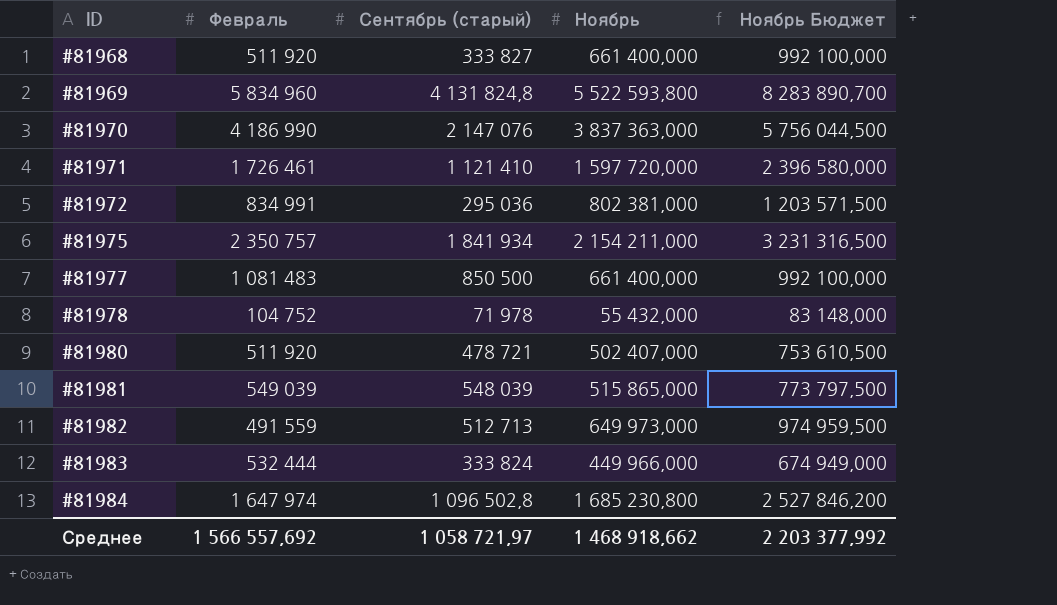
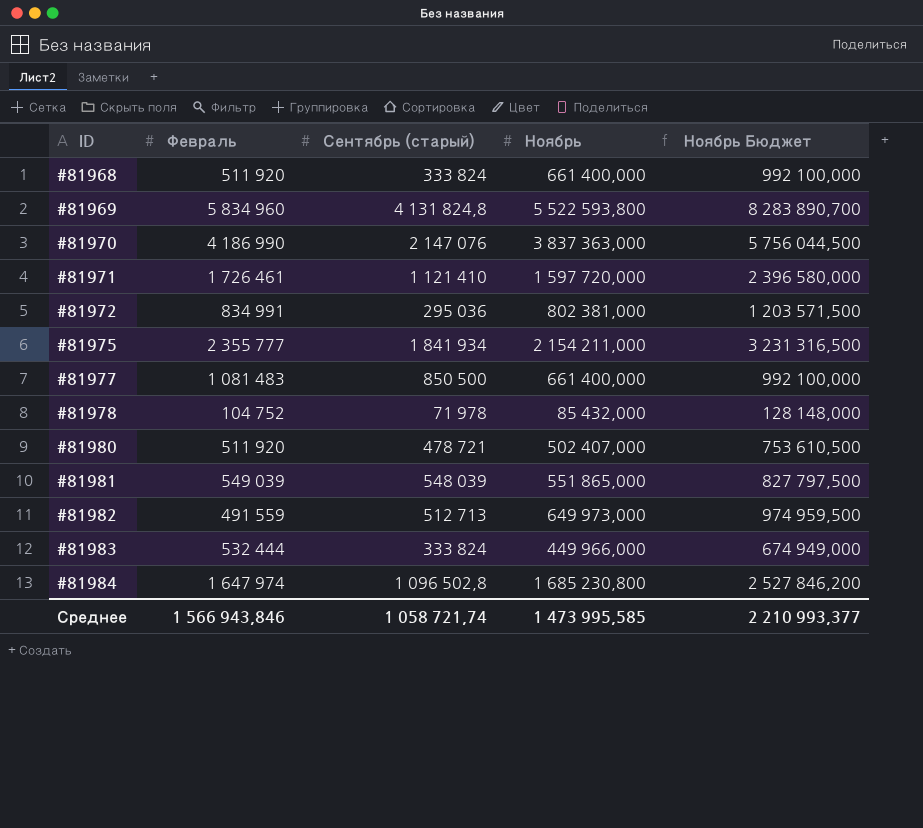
#81968 | Сентябрь (старый): 333 827 -> 333 824
#81975 | Февраль: 2 350 757 -> 2 355 777
#81978 | Ноябрь: 55 432,000 -> 85 432,000
#81978 | Ноябрь Бюджет: 83 148,000 -> 128 148,000
#81981 | Ноябрь: 515 865,000 -> 551 865,000
#81981 | Ноябрь Бюджет: 773 797,500 -> 827 797,500
Среднее | Февраль: 1 566 557,692 -> 1 566 943,846
Среднее | Сентябрь (старый): 1 058 721,97 -> 1 058 721,74
Среднее | Ноябрь: 1 468 918,662 -> 1 473 995,585
Среднее | Ноябрь Бюджет: 2 203 377,992 -> 2 210 993,377

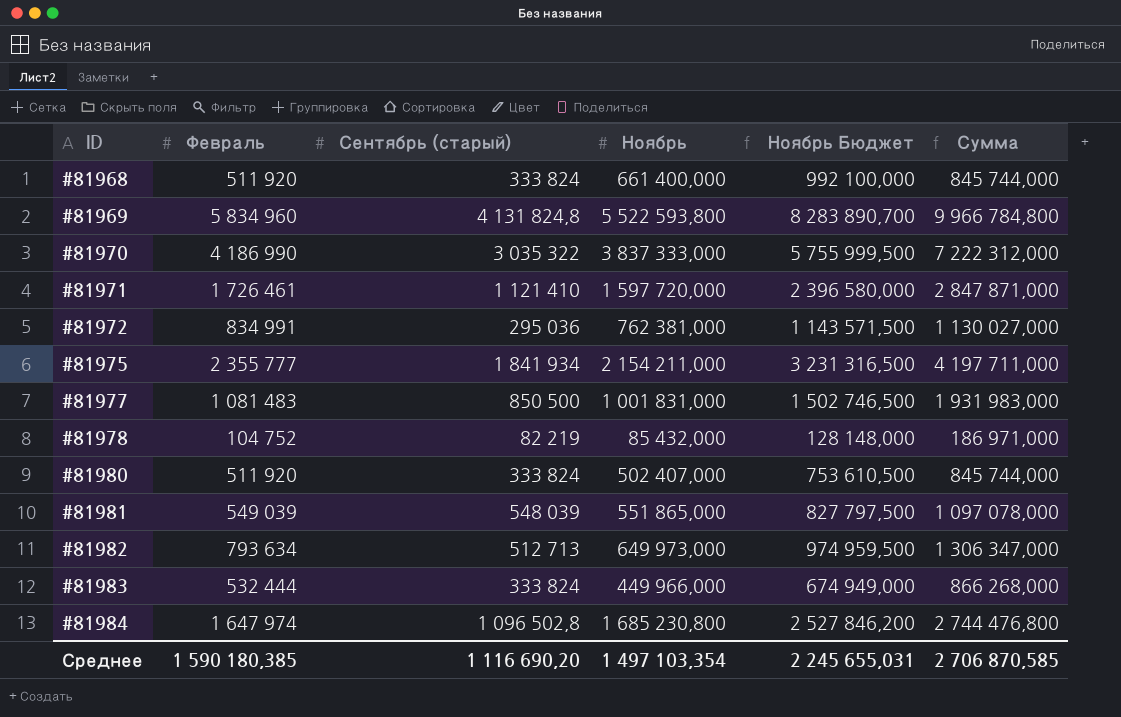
column Сумма | formula: none -> [Февраль] + [Сентябрь (старый)]
#81970 | Сентябрь (старый): 2 147 076 -> 3 035 322
#81970 | Ноябрь: 3 837 363,000 -> 3 837 333,000
#81970 | Ноябрь Бюджет: 5 756 044,500 -> 5 755 999,500
#81972 | Ноябрь: 802 381,000 -> 762 381,000
#81972 | Ноябрь Бюджет: 1 203 571,500 -> 1 143 571,500
#81977 | Ноябрь: 661 400,000 -> 1 001 831,000
#81977 | Ноябрь Бюджет: 992 100,000 -> 1 502 746,500
#81978 | Сентябрь (старый): 71 978 -> 82 219
#81980 | Сентябрь (старый): 478 721 -> 333 824
#81982 | Февраль: 491 559 -> 793 634
Среднее | Февраль: 1 566 943,846 -> 1 590 180,385
Среднее | Сентябрь (старый): 1 058 721,74 -> 1 116 690,20
Среднее | Ноябрь: 1 473 995,585 -> 1 497 103,354
Среднее | Ноябрь Бюджет: 2 210 993,377 -> 2 245 655,031

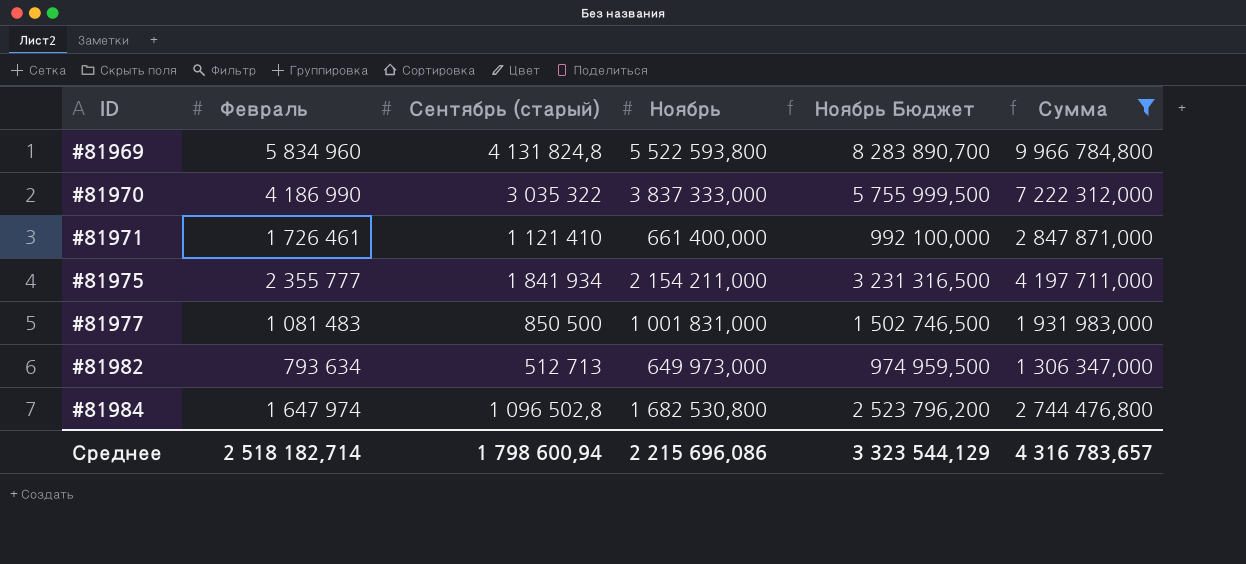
filter: none -> Сумма >= 1 306 347,000
#81971 | Ноябрь: 1 597 720,000 -> 661 400,000
#81971 | Ноябрь Бюджет: 2 396 580,000 -> 992 100,000
#81984 | Ноябрь: 1 685 230,800 -> 1 682 530,800
#81984 | Ноябрь Бюджет: 2 527 846,200 -> 2 523 796,200
Среднее | Февраль: 1 590 180,385 -> 2 518 182,714
Среднее | Сентябрь (старый): 1 116 690,20 -> 1 798 600,94
Среднее | Ноябрь: 1 497 103,354 -> 2 215 696,086
Среднее | Ноябрь Бюджет: 2 245 655,031 -> 3 323 544,129
Среднее | Сумма: 2 706 870,585 -> 4 316 783,657

